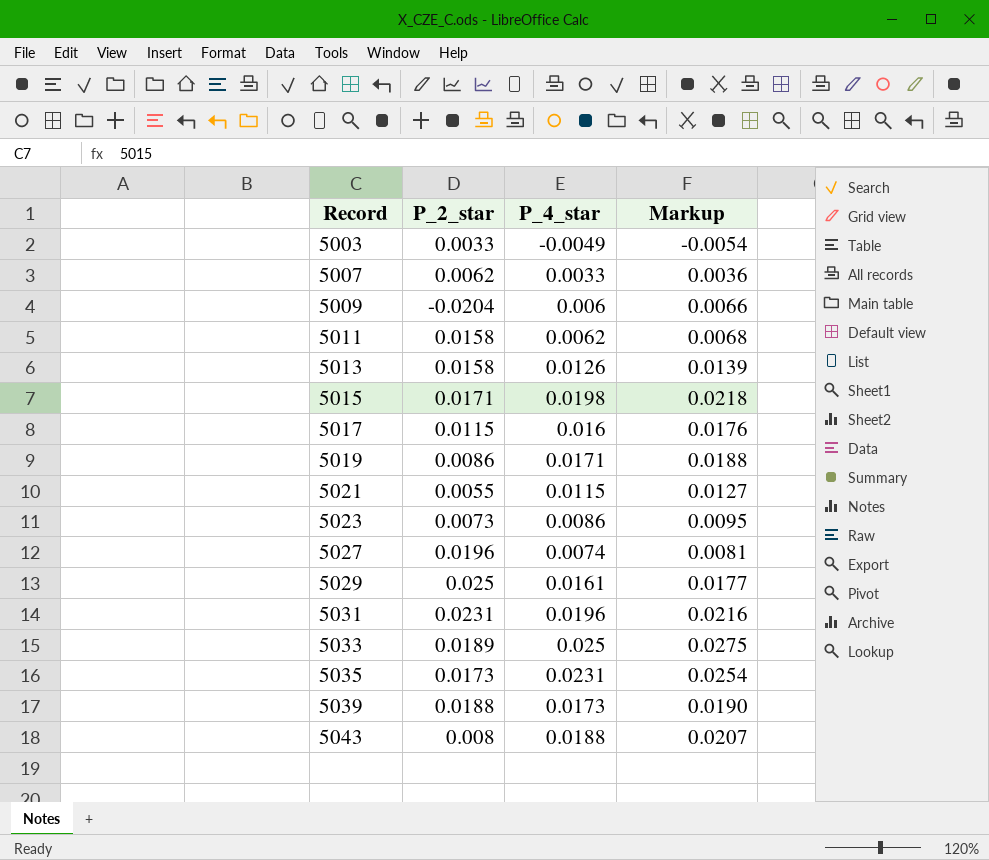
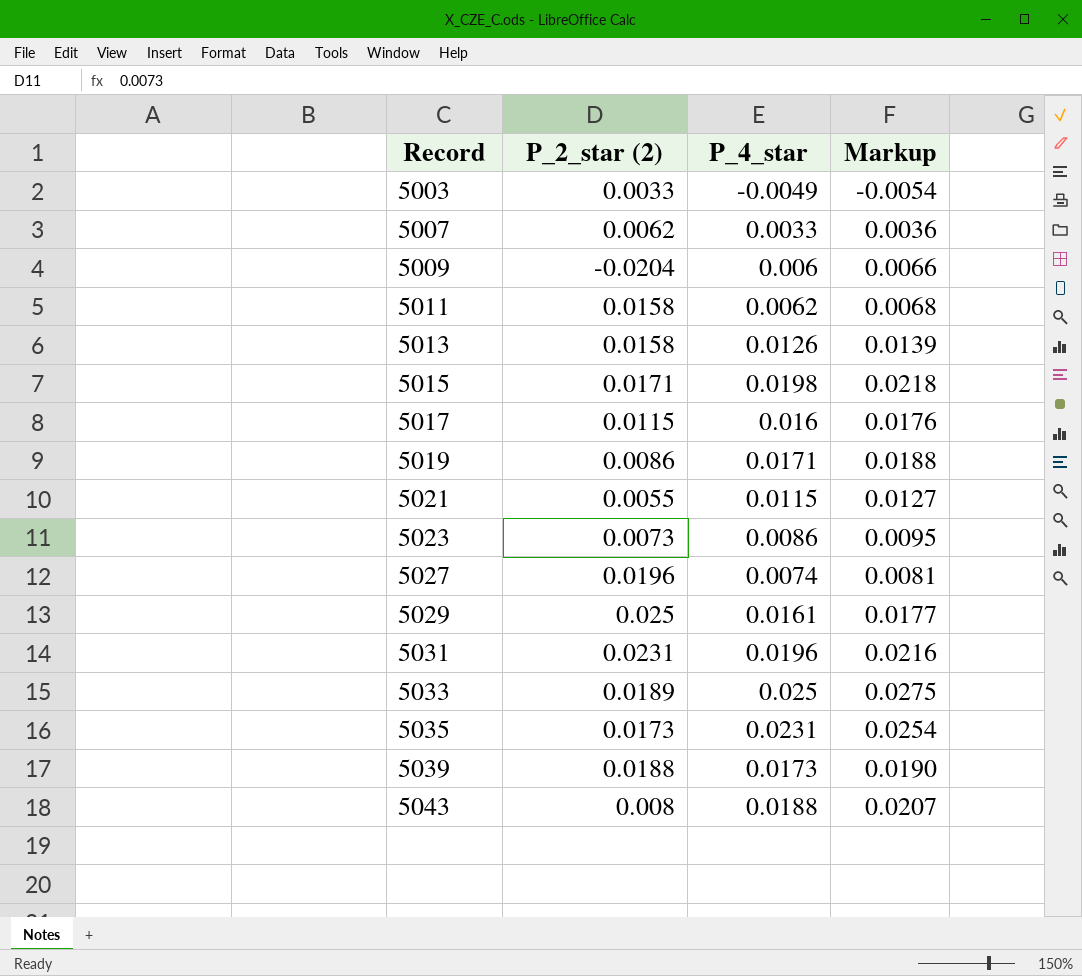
column name: P_2_star -> P_2_star (2)

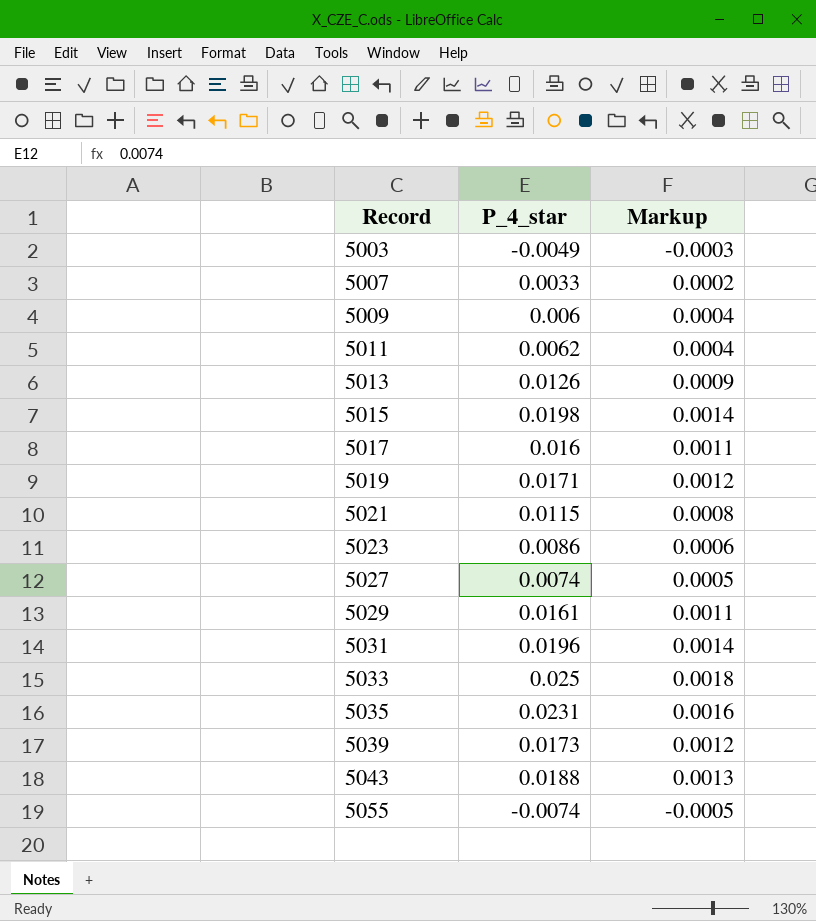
column P_2_star (2) | position: 2 -> none
column Markup | formula: [P_4_star] * 1.1 -> [P_4_star] * 0.07
row 5055: none -> -0.0074 | -0.0005

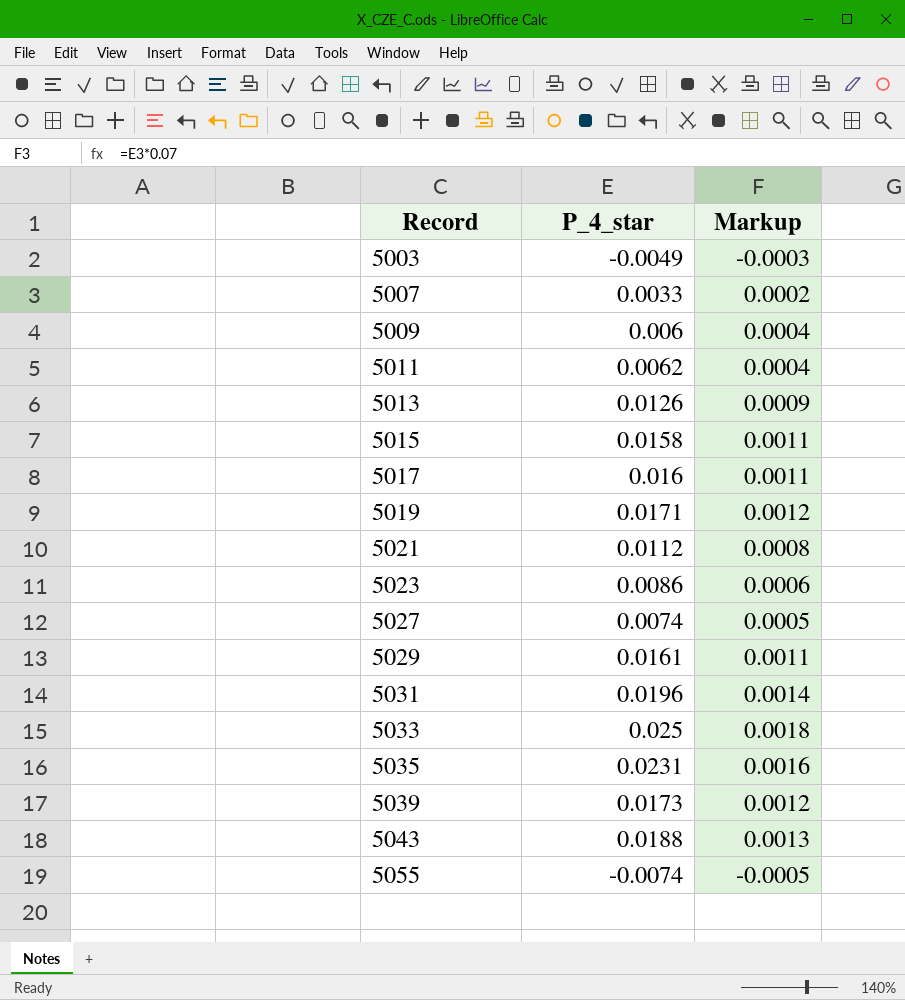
5015 | P_4_star: 0.0198 -> 0.0158
5015 | Markup: 0.0014 -> 0.0011
5021 | P_4_star: 0.0115 -> 0.0112

